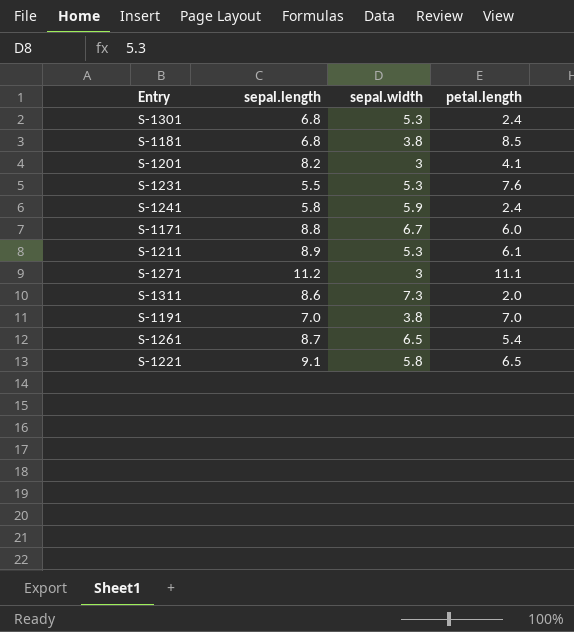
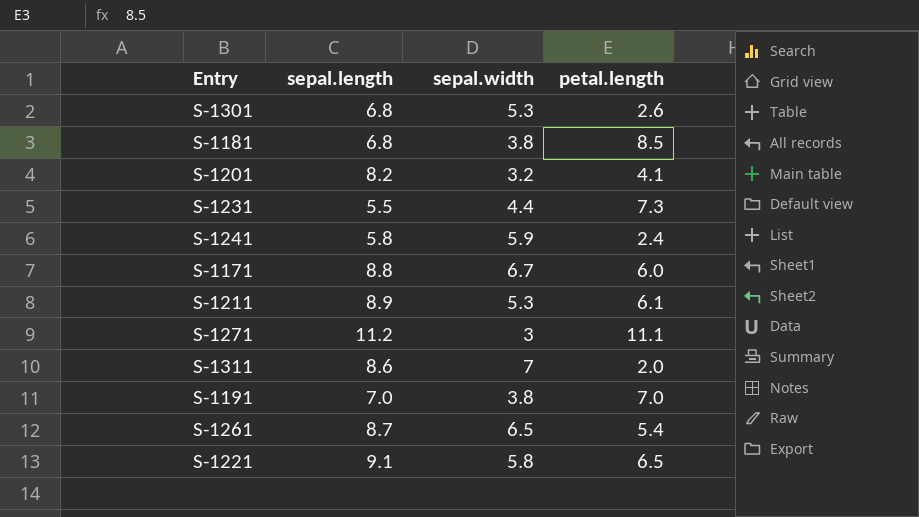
S-1301 | petal.length: 2.4 -> 2.6
S-1201 | sepal.width: 3 -> 3.2
S-1231 | sepal.width: 5.3 -> 4.4
S-1231 | petal.length: 7.6 -> 7.3
S-1311 | sepal.width: 7.3 -> 7

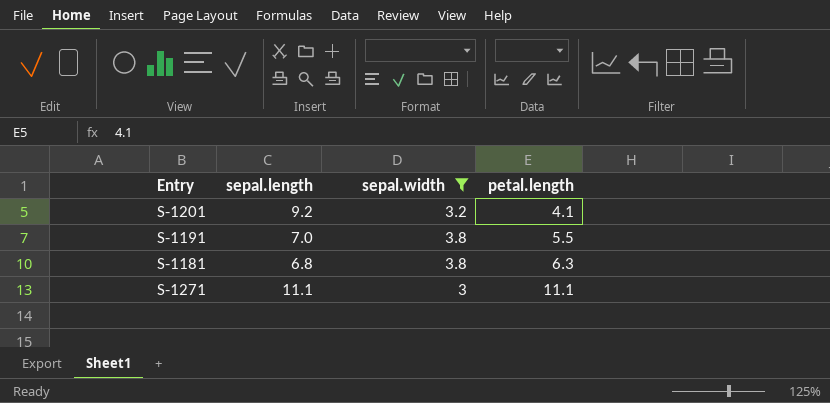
filter: none -> sepal.width <= 3.8
row order: none -> petal.length ascending
S-1201 | sepal.length: 8.2 -> 9.2
S-1191 | petal.length: 7.0 -> 5.5
S-1181 | petal.length: 8.5 -> 6.3
S-1271 | sepal.length: 11.2 -> 11.1

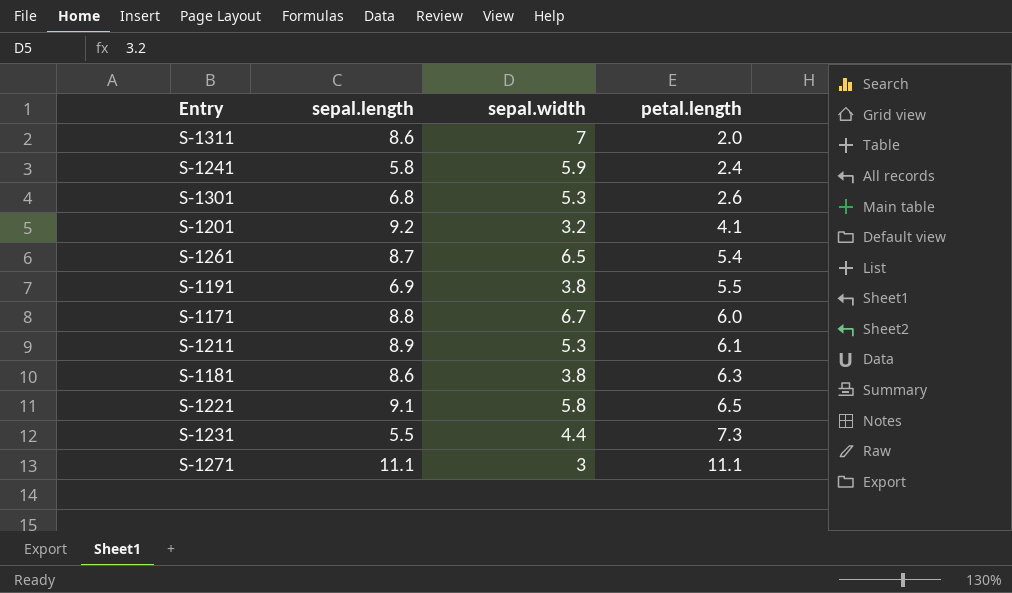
filter: sepal.width <= 3.8 -> none
S-1191 | sepal.length: 7.0 -> 6.9
S-1181 | sepal.length: 6.8 -> 8.6

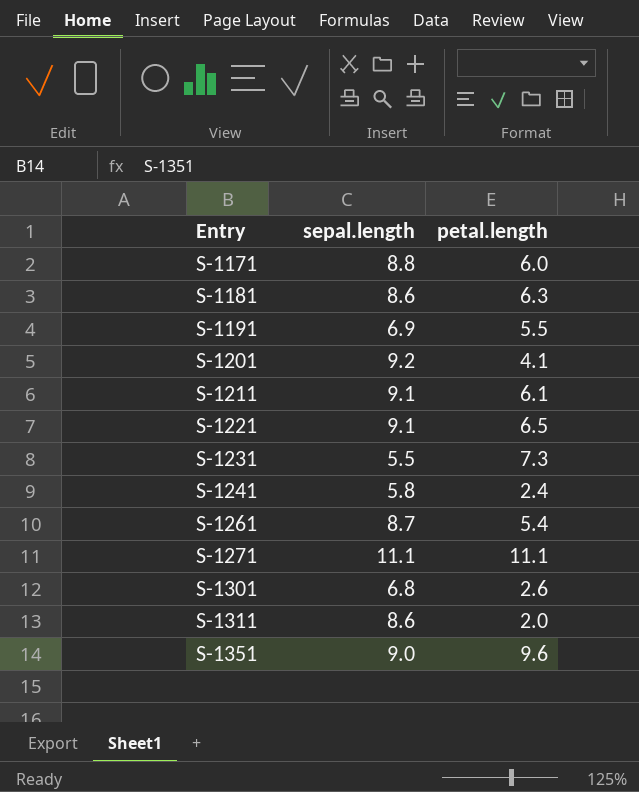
row order: petal.length ascending -> Entry ascending
column sepal.width | position: 3 -> none
S-1211 | sepal.length: 8.9 -> 9.1
row S-1351: none -> 9.0 | 9.6

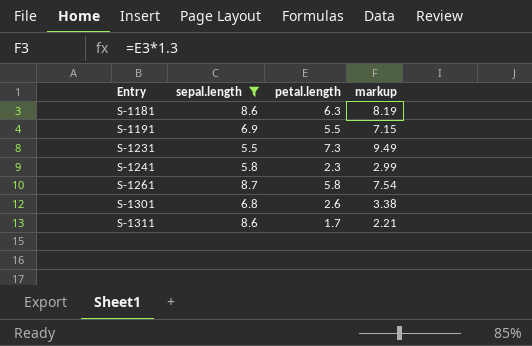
filter: none -> sepal.length <= 8.7
column markup | formula: none -> [petal.length] * 1.3
S-1241 | petal.length: 2.4 -> 2.3
S-1261 | petal.length: 5.4 -> 5.8
S-1311 | petal.length: 2.0 -> 1.7

